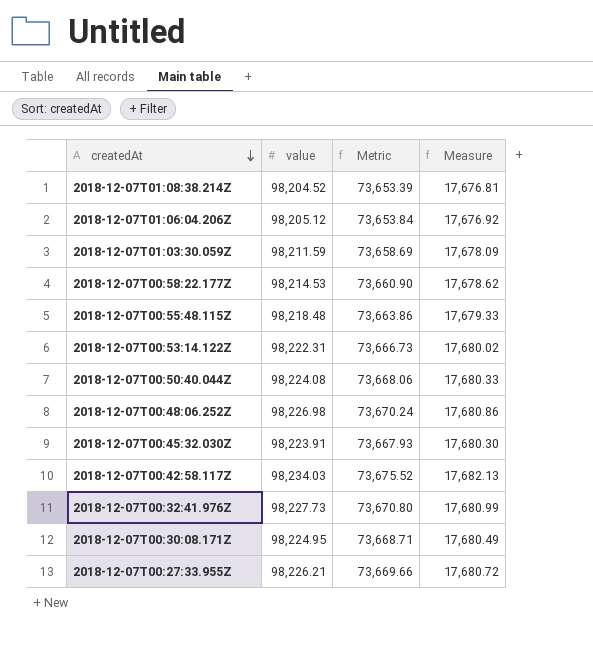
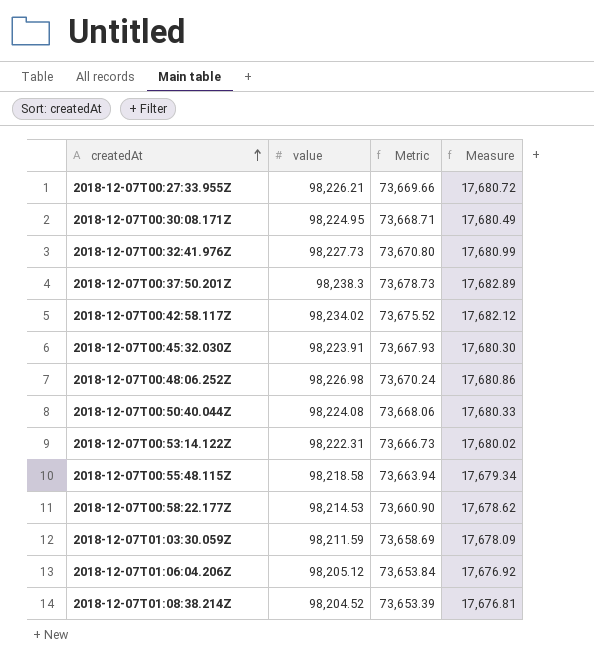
row order: createdAt descending -> createdAt ascending
row 2018-12-07T00:37:50.201Z: none -> 98,238.3 | 73,678.73 | 17,682.89
2018-12-07T00:42:58.117Z | value: 98,234.03 -> 98,234.02
2018-12-07T00:42:58.117Z | Measure: 17,682.13 -> 17,682.12
2018-12-07T00:55:48.115Z | value: 98,218.48 -> 98,218.58
2018-12-07T00:55:48.115Z | Metric: 73,663.86 -> 73,663.94
2018-12-07T00:55:48.115Z | Measure: 17,679.33 -> 17,679.34

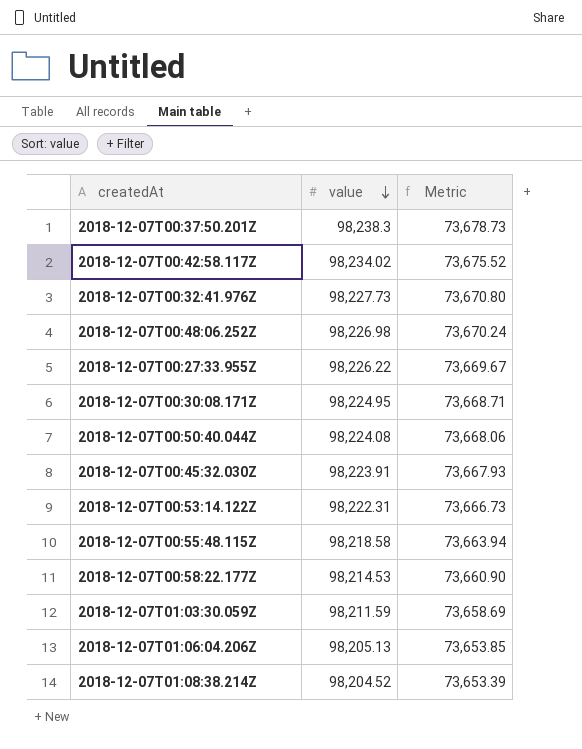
row order: createdAt ascending -> value descending
column Measure | formula: [value] * 0.18 -> none
2018-12-07T00:27:33.955Z | value: 98,226.21 -> 98,226.22
2018-12-07T00:27:33.955Z | Metric: 73,669.66 -> 73,669.67
2018-12-07T01:06:04.206Z | value: 98,205.12 -> 98,205.13
2018-12-07T01:06:04.206Z | Metric: 73,653.84 -> 73,653.85

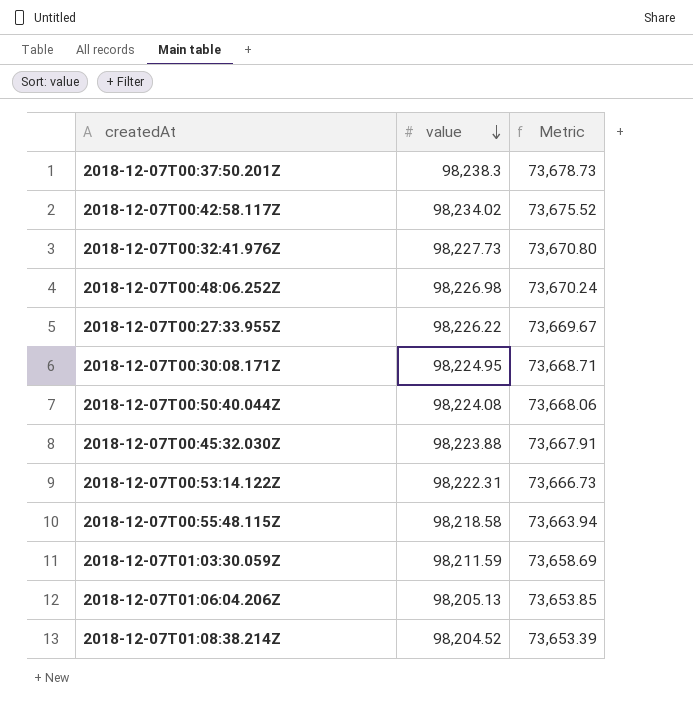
row 2018-12-07T00:58:22.177Z: 98,214.53 | 73,660.90 -> none
2018-12-07T00:45:32.030Z | value: 98,223.91 -> 98,223.88
2018-12-07T00:45:32.030Z | Metric: 73,667.93 -> 73,667.91

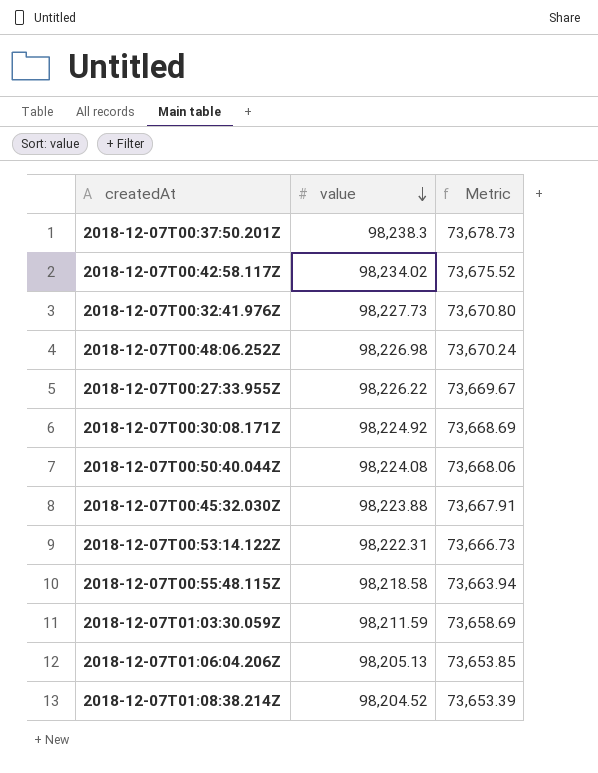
2018-12-07T00:30:08.171Z | value: 98,224.95 -> 98,224.92
2018-12-07T00:30:08.171Z | Metric: 73,668.71 -> 73,668.69

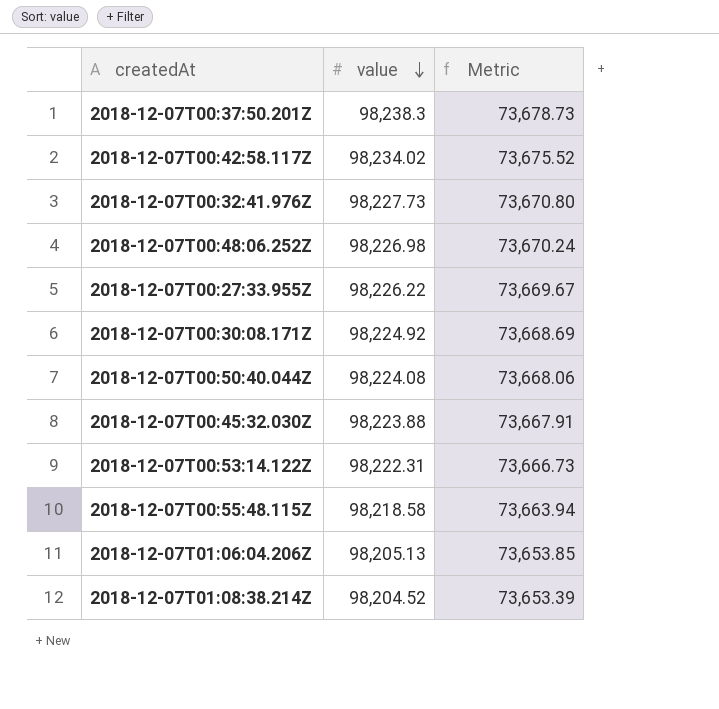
row 2018-12-07T01:03:30.059Z: 98,211.59 | 73,658.69 -> none

